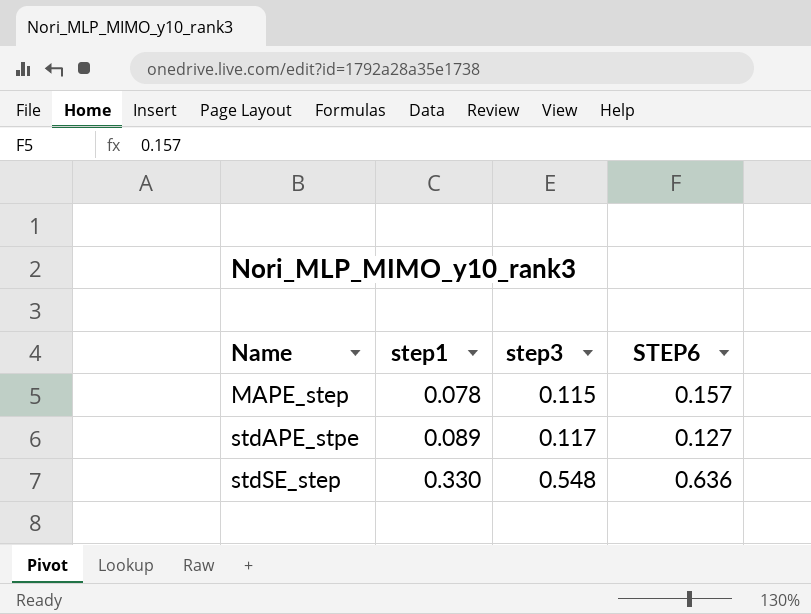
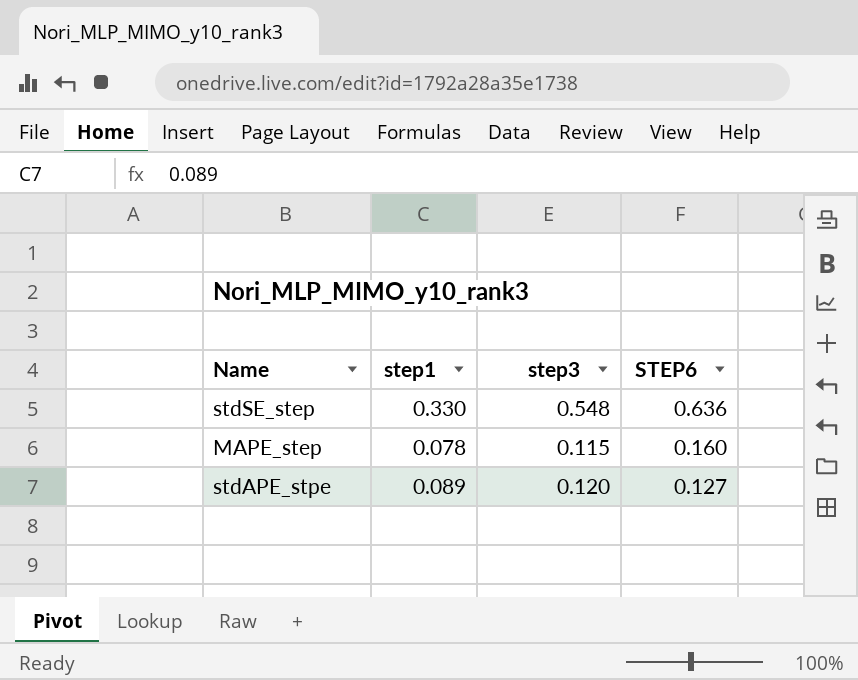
row order: Name ascending -> STEP6 descending
MAPE_step | STEP6: 0.157 -> 0.160
stdAPE_stpe | step3: 0.117 -> 0.120

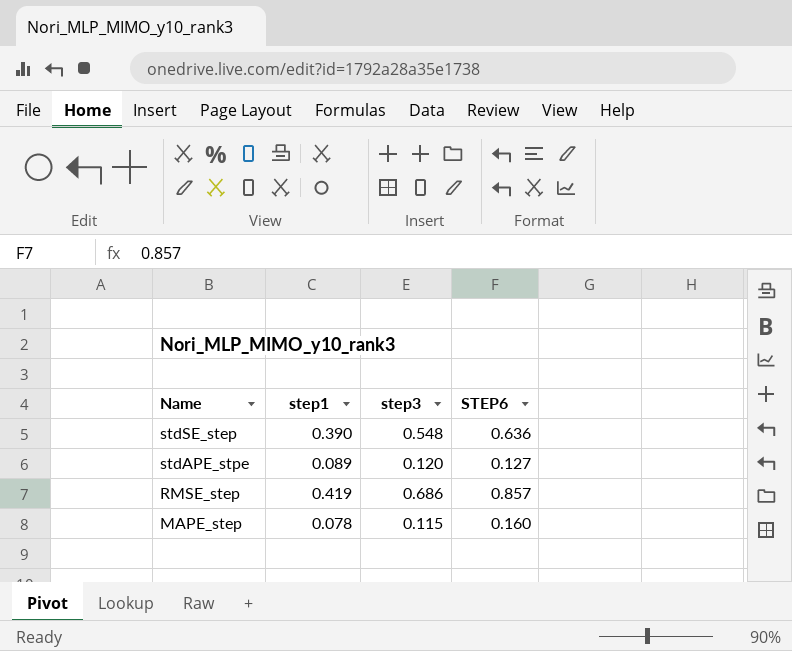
row order: STEP6 descending -> Name descending
stdSE_step | step1: 0.330 -> 0.390
row RMSE_step: none -> 0.419 | 0.686 | 0.857

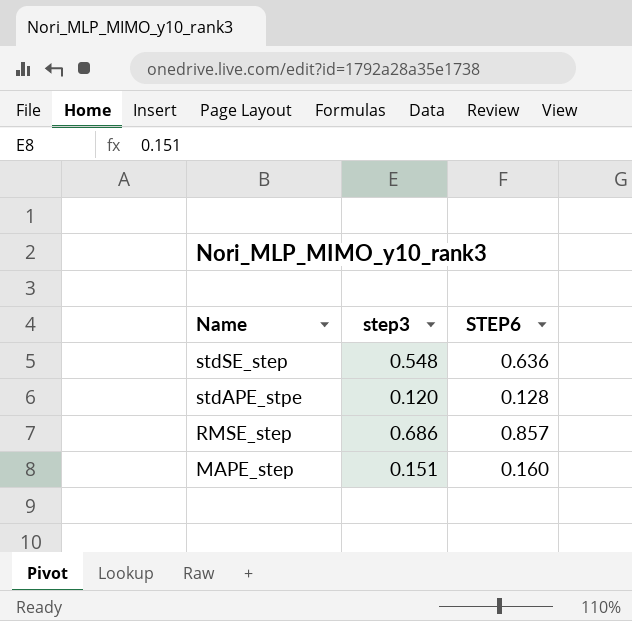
column step1 | position: 2 -> none
stdAPE_stpe | STEP6: 0.127 -> 0.128
MAPE_step | step3: 0.115 -> 0.151

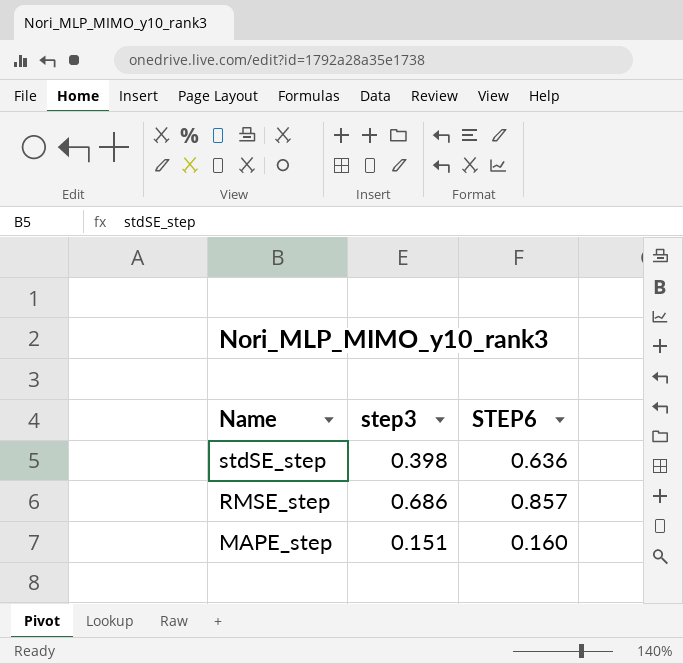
row stdAPE_stpe: 0.120 | 0.128 -> none
stdSE_step | step3: 0.548 -> 0.398

